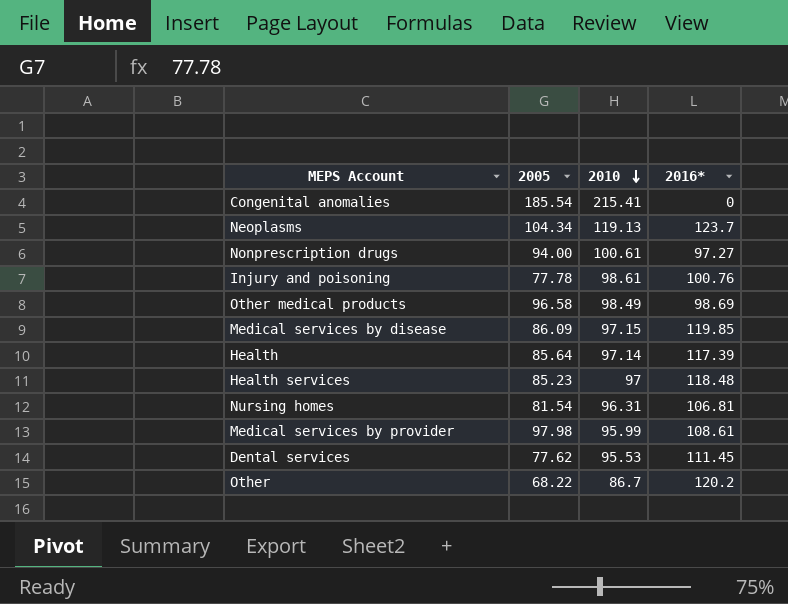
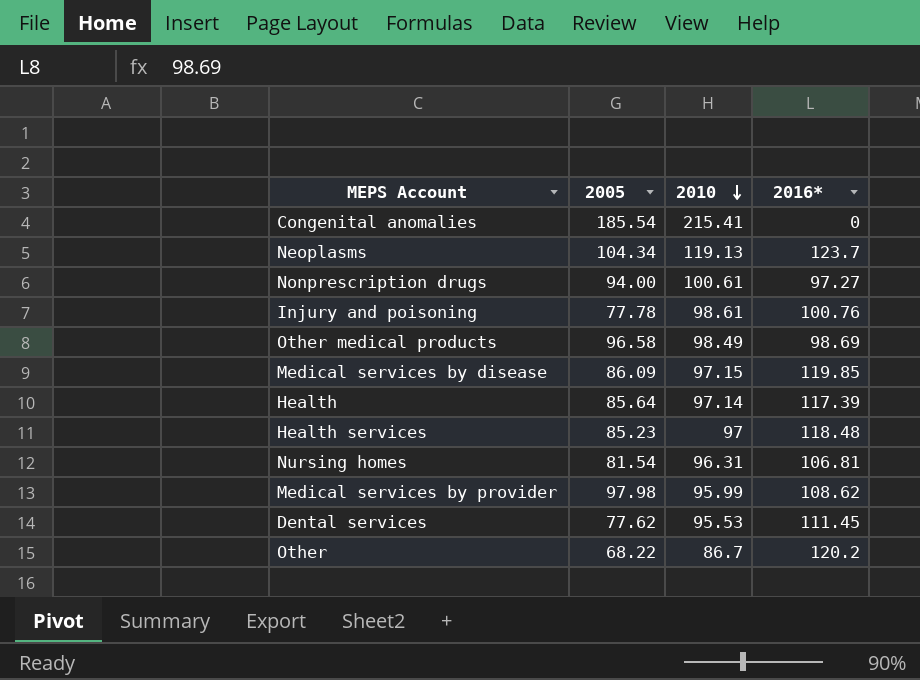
Medical services by provider | 2016*: 108.61 -> 108.62

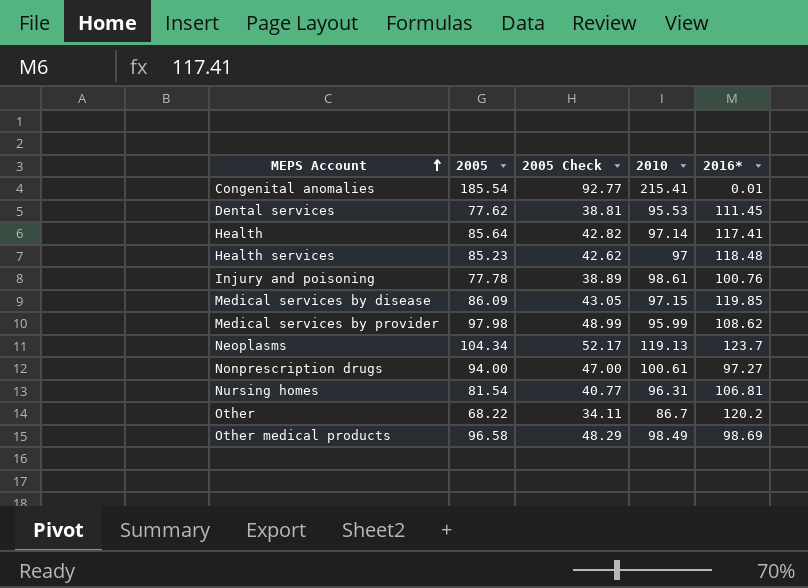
row order: 2010 descending -> MEPS Account ascending
column 2005 Check | formula: none -> [2005] * 0.5
Congenital anomalies | 2016*: 0 -> 0.01
Health | 2016*: 117.39 -> 117.41

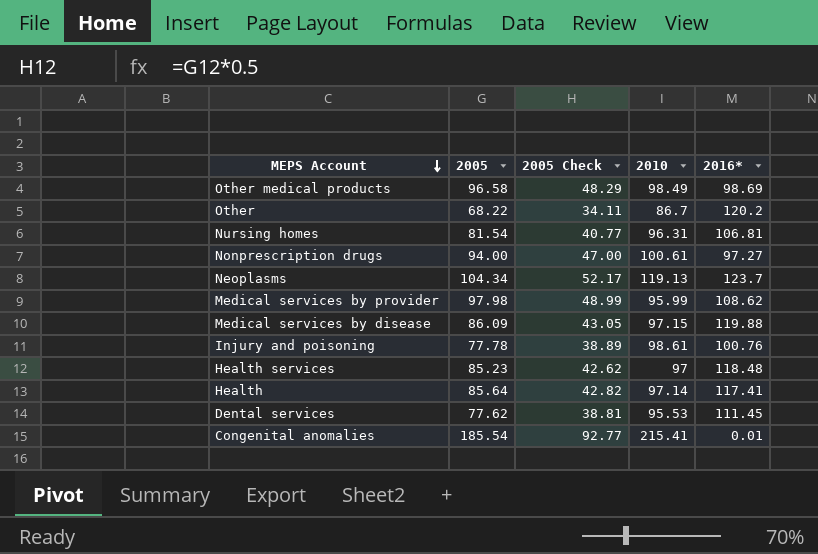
row order: MEPS Account ascending -> MEPS Account descending
Medical services by disease | 2016*: 119.85 -> 119.88

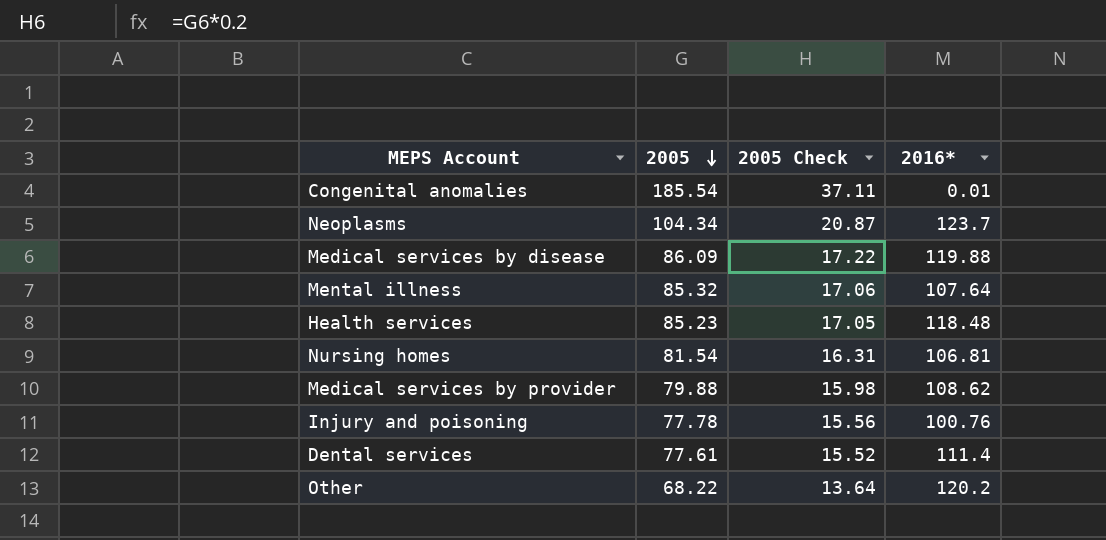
row order: MEPS Account descending -> 2005 descending
column 2010 | position: 4 -> none
column 2005 Check | formula: [2005] * 0.5 -> [2005] * 0.2
row Other medical products: 96.58 | 48.29 | 98.49 | 98.69 -> none
row Nonprescription drugs: 94.00 | 47.00 | 100.61 | 97.27 -> none
row Health: 85.64 | 42.82 | 97.14 | 117.41 -> none
row Mental illness: none -> 85.32 | 17.06 | 107.64
Medical services by provider | 2005: 97.98 -> 79.88
Dental services | 2005: 77.62 -> 77.61
Dental services | 2016*: 111.45 -> 111.4

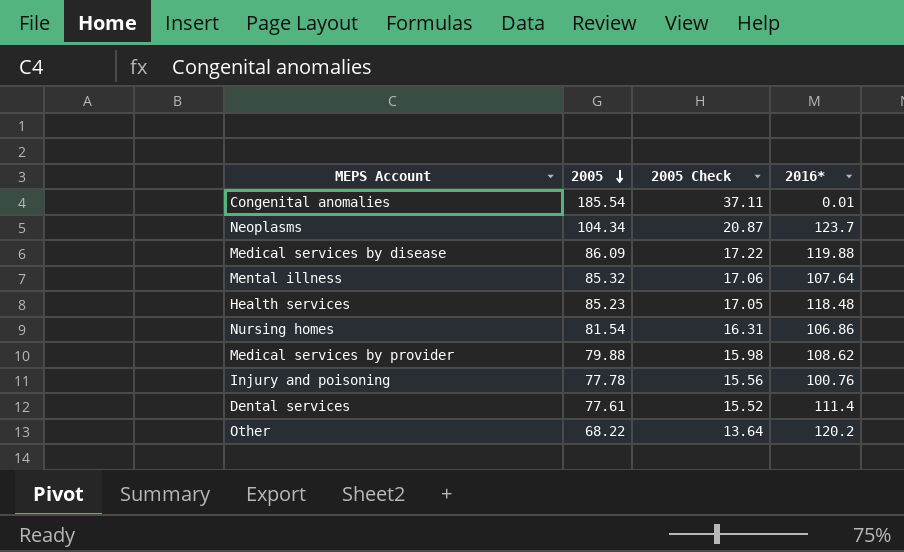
Nursing homes | 2016*: 106.81 -> 106.86

